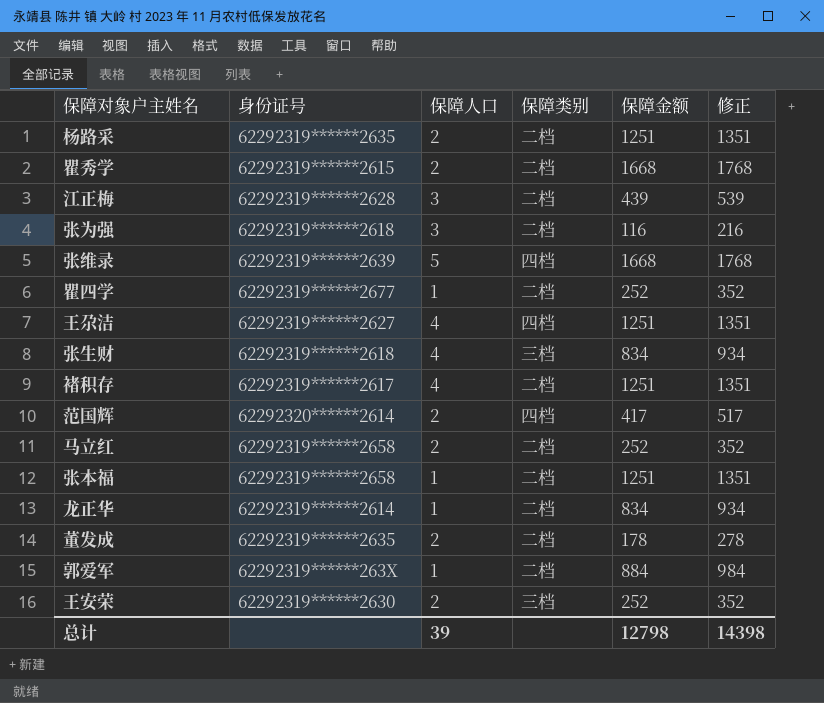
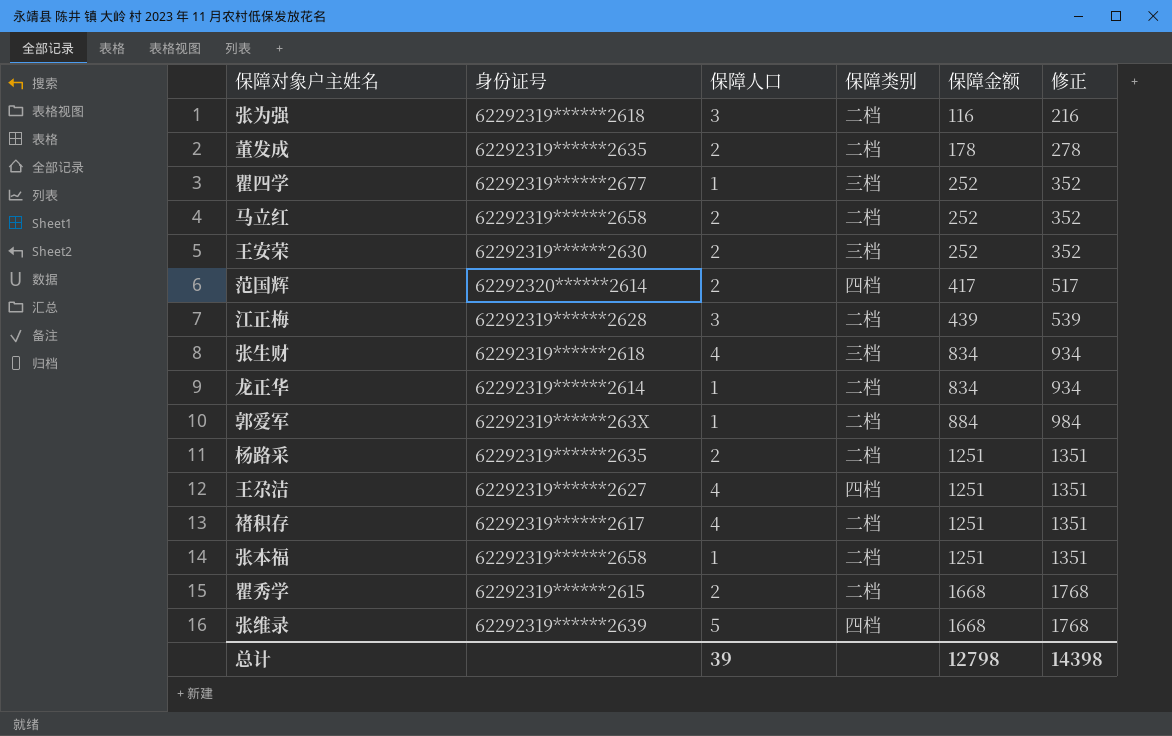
row order: none -> 保障金额 ascending
瞿四学 | 保障类别: 二档 -> 三档

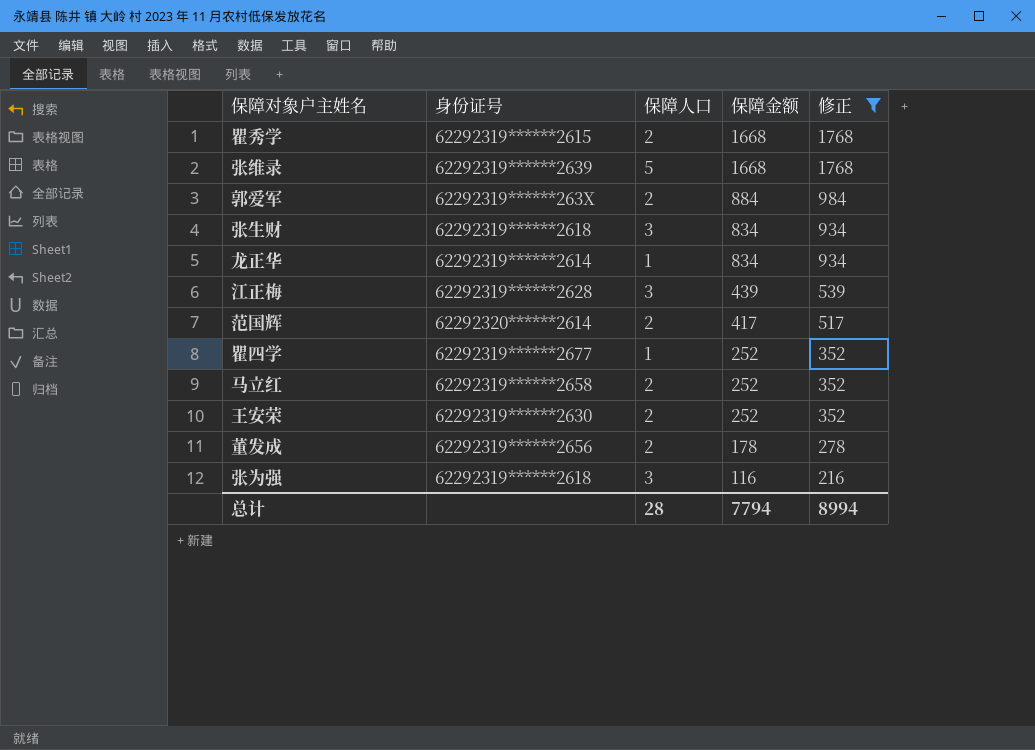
filter: none -> 修正 != 1351
row order: 保障金额 ascending -> 保障金额 descending
column 保障类别 | position: 4 -> none
郭爱军 | 保障人口: 1 -> 2
张生财 | 保障人口: 4 -> 3
董发成 | 身份证号: 62292319******2635 -> 62292319******2656
总计 | 保障人口: 39 -> 28
总计 | 保障金额: 12798 -> 7794
总计 | 修正: 14398 -> 8994

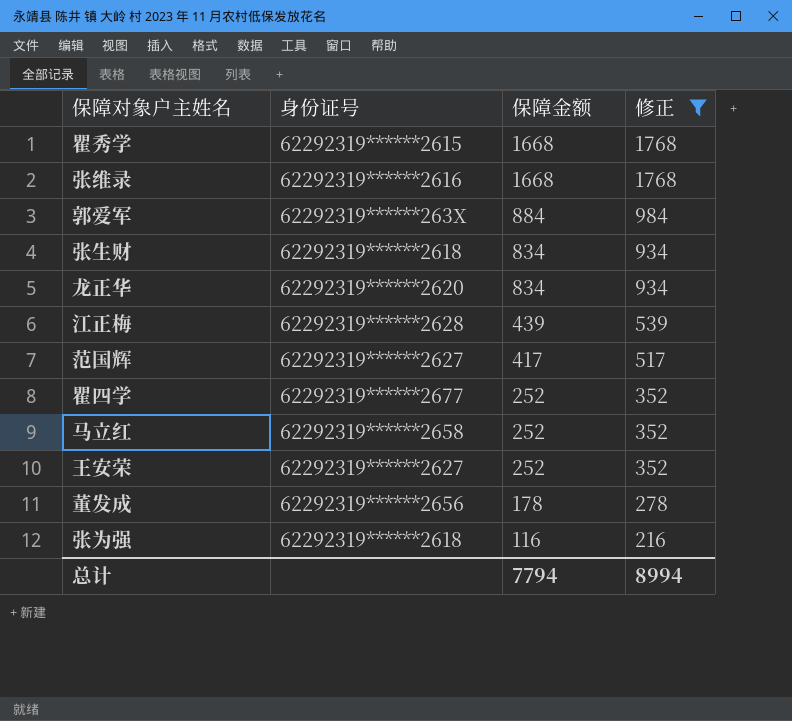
column 保障人口 | position: 3 -> none
张维录 | 身份证号: 62292319******2639 -> 62292319******2616
龙正华 | 身份证号: 62292319******2614 -> 62292319******2620
范国辉 | 身份证号: 62292320******2614 -> 62292319******2627
王安荣 | 身份证号: 62292319******2630 -> 62292319******2627

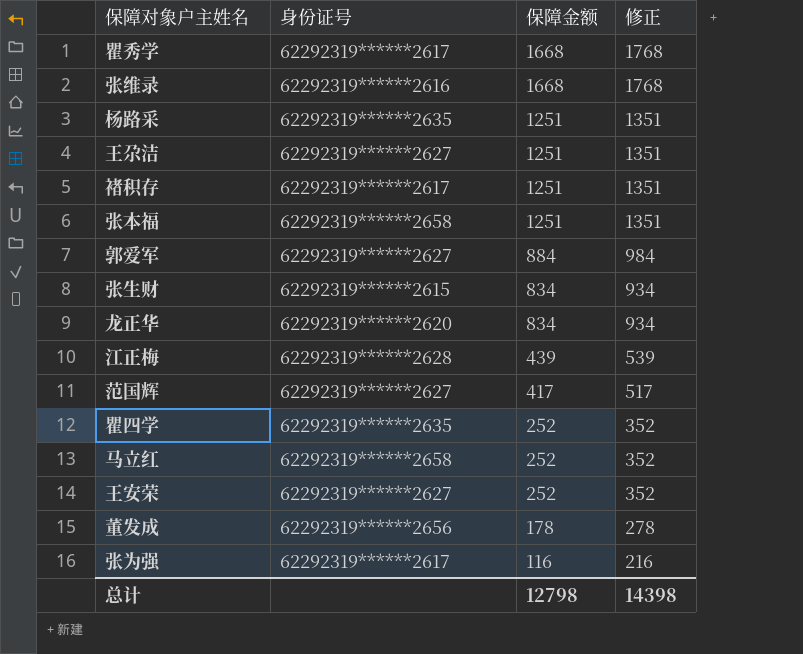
filter: 修正 != 1351 -> none
瞿秀学 | 身份证号: 62292319******2615 -> 62292319******2617
郭爱军 | 身份证号: 62292319******263X -> 62292319******2627
张生财 | 身份证号: 62292319******2618 -> 62292319******2615
瞿四学 | 身份证号: 62292319******2677 -> 62292319******2635
张为强 | 身份证号: 62292319******2618 -> 62292319******2617
总计 | 保障金额: 7794 -> 12798
总计 | 修正: 8994 -> 14398

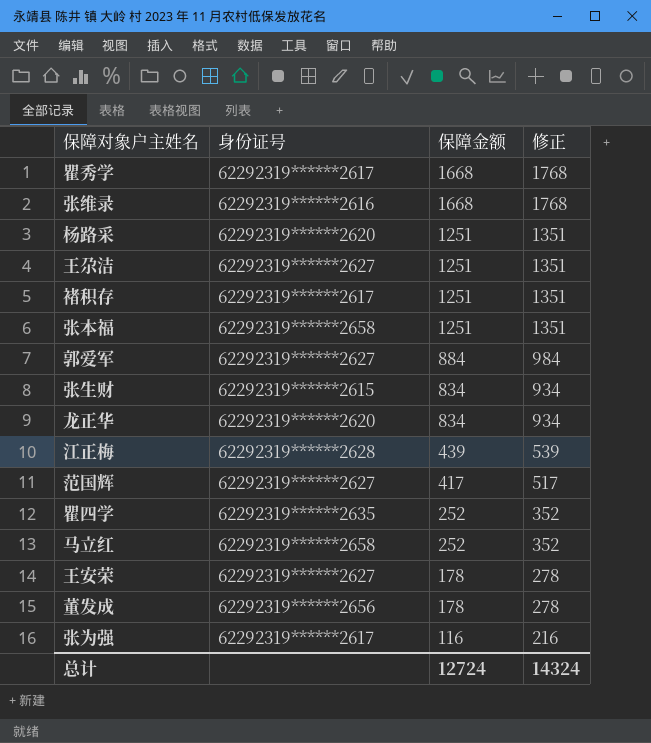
杨路采 | 身份证号: 62292319******2635 -> 62292319******2620
王安荣 | 保障金额: 252 -> 178
王安荣 | 修正: 352 -> 278
总计 | 保障金额: 12798 -> 12724
总计 | 修正: 14398 -> 14324

